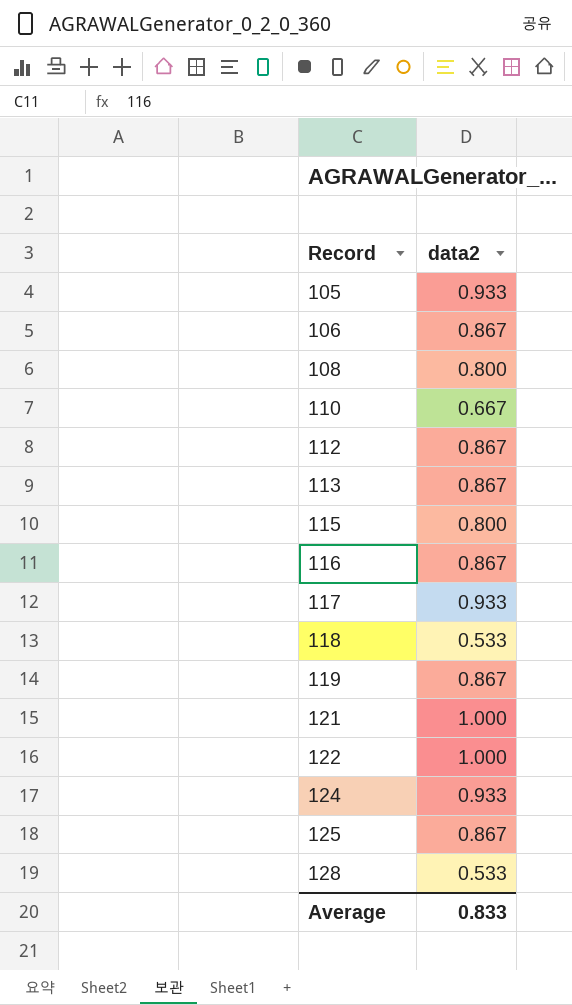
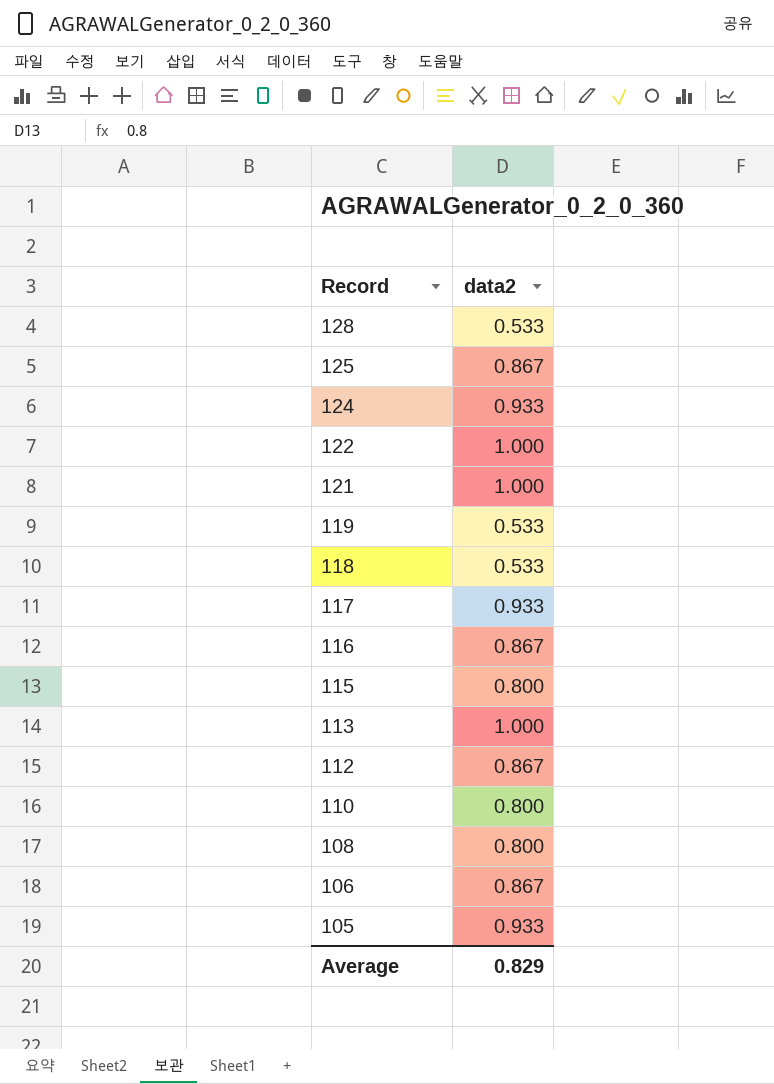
row order: Record ascending -> Record descending
119 | data2: 0.867 -> 0.533
113 | data2: 0.867 -> 1.000
110 | data2: 0.667 -> 0.800
Average | data2: 0.833 -> 0.829

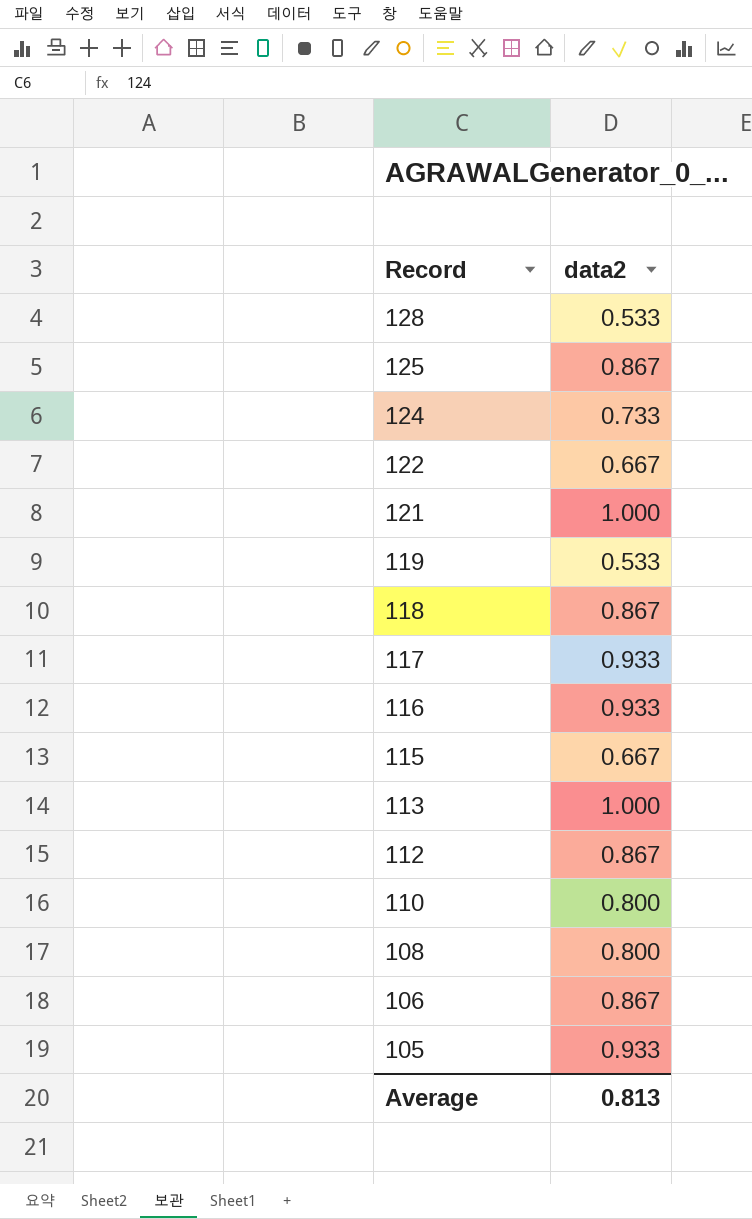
124 | data2: 0.933 -> 0.733
122 | data2: 1.000 -> 0.667
118 | data2: 0.533 -> 0.867
116 | data2: 0.867 -> 0.933
115 | data2: 0.800 -> 0.667
Average | data2: 0.829 -> 0.813

